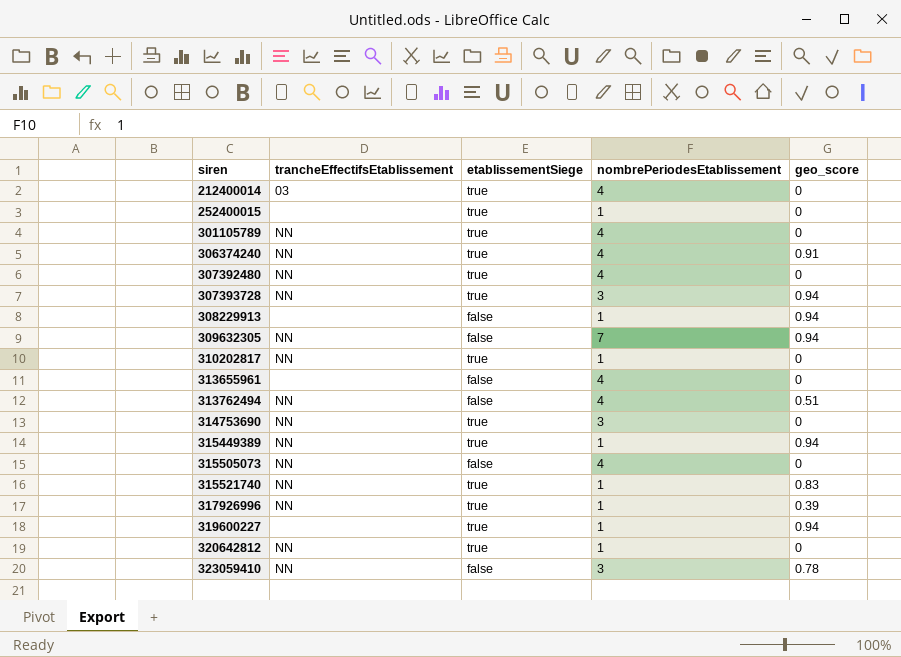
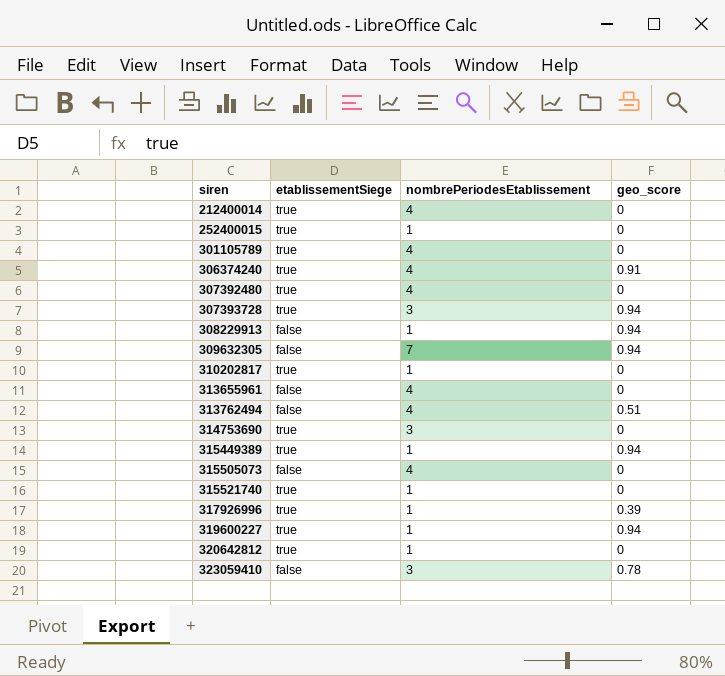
column trancheEffectifsEtablissement | position: 2 -> none
315521740 | geo_score: 0.83 -> 0

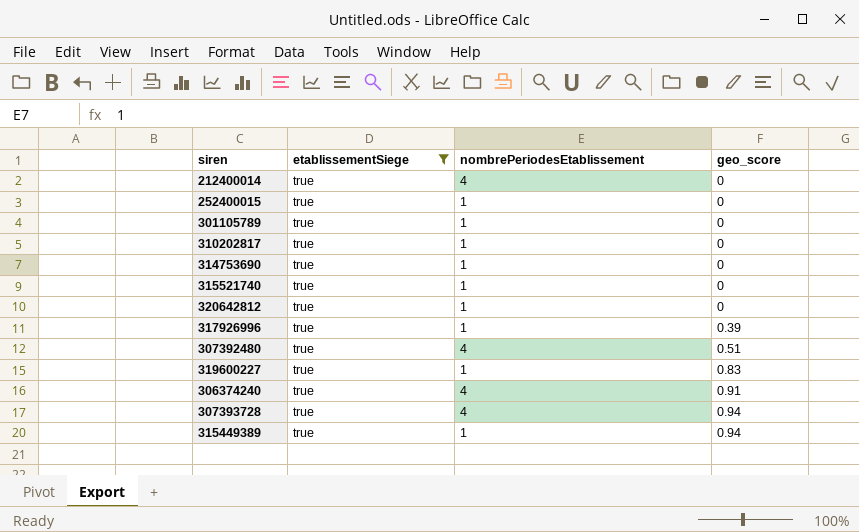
filter: none -> etablissementSiege = true
row order: siren ascending -> geo_score ascending
301105789 | nombrePeriodesEtablissement: 4 -> 1
314753690 | nombrePeriodesEtablissement: 3 -> 1
307392480 | geo_score: 0 -> 0.51
319600227 | geo_score: 0.94 -> 0.83
307393728 | nombrePeriodesEtablissement: 3 -> 4

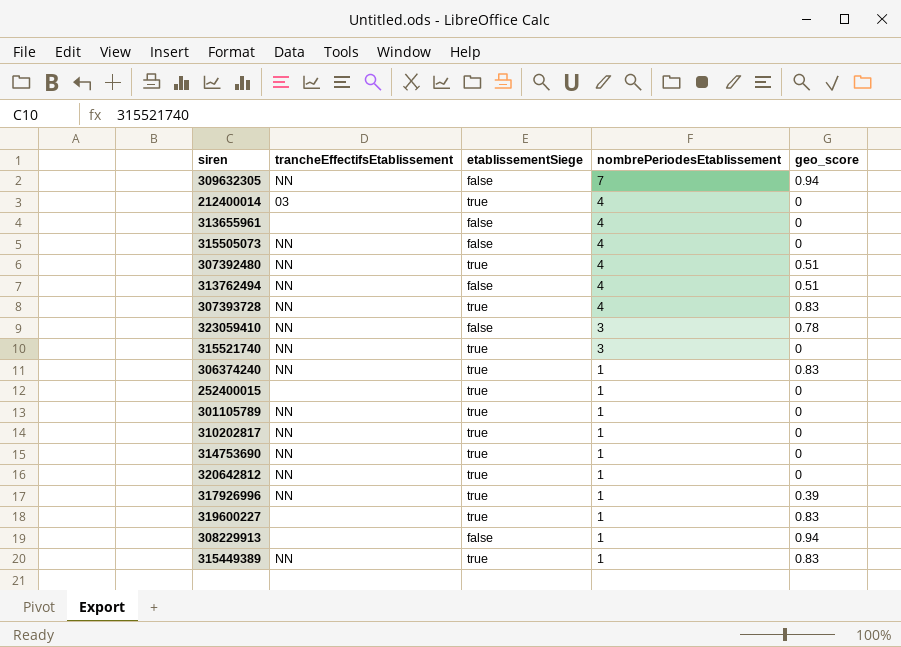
filter: etablissementSiege = true -> none
row order: geo_score ascending -> nombrePeriodesEtablissement descending
column trancheEffectifsEtablissement | position: none -> 2
307393728 | geo_score: 0.94 -> 0.83
315521740 | nombrePeriodesEtablissement: 1 -> 3
306374240 | nombrePeriodesEtablissement: 4 -> 1
306374240 | geo_score: 0.91 -> 0.83
315449389 | geo_score: 0.94 -> 0.83

